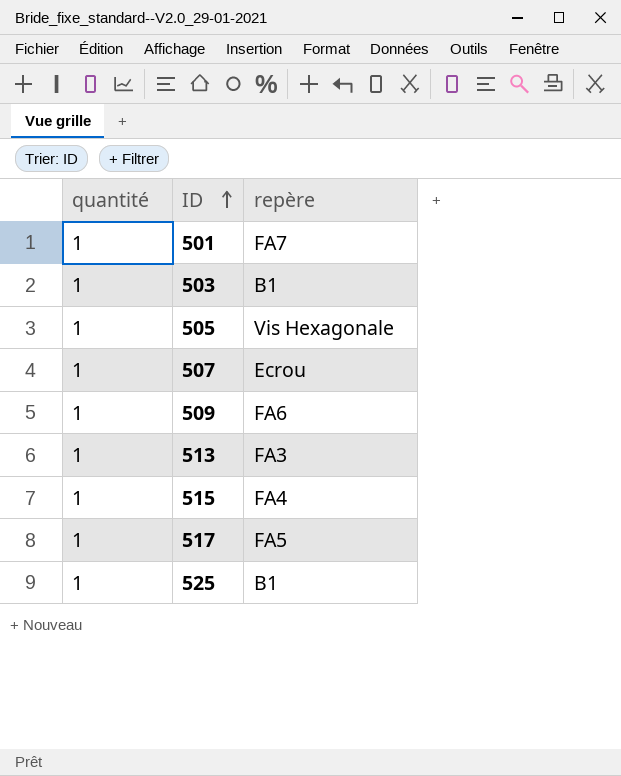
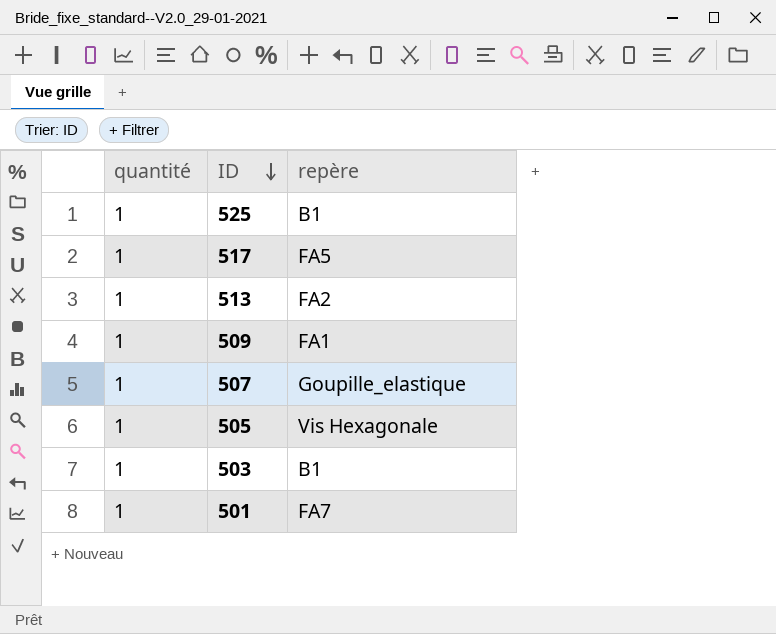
row order: ID ascending -> ID descending
row 515: 1 | FA4 -> none
513 | repère: FA3 -> FA2
509 | repère: FA6 -> FA1
507 | repère: Ecrou -> Goupille_elastique

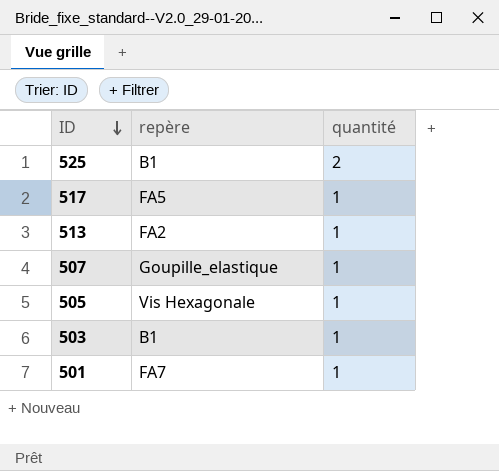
column quantité | position: 1 -> 3
row 509: 1 | FA1 -> none
525 | quantité: 1 -> 2

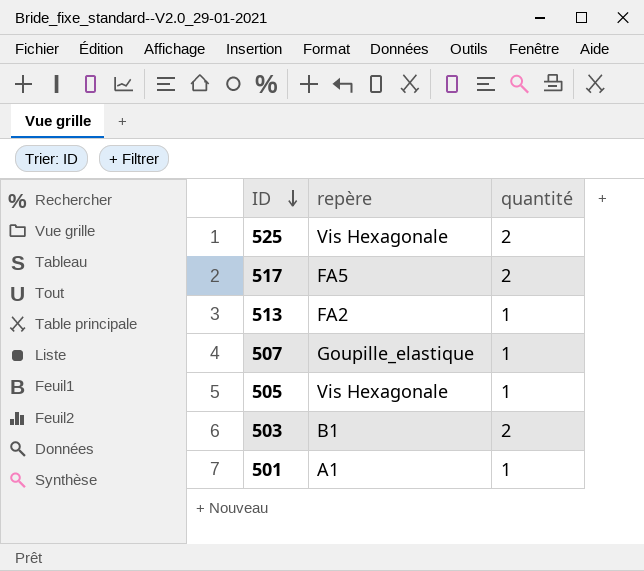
525 | repère: B1 -> Vis Hexagonale
517 | quantité: 1 -> 2
503 | quantité: 1 -> 2
501 | repère: FA7 -> A1

